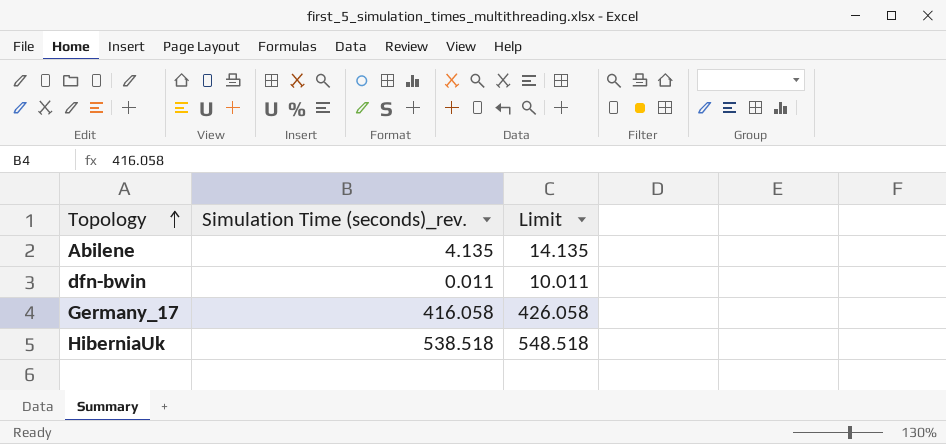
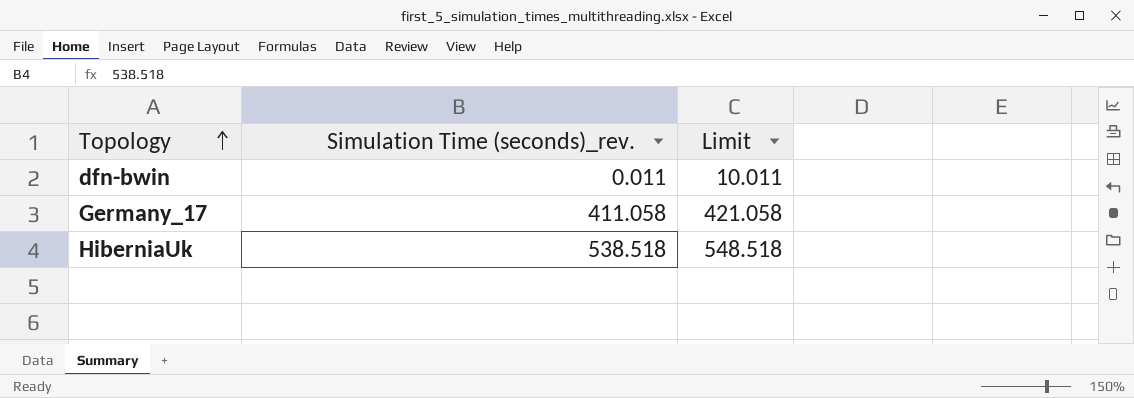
row Abilene: 4.135 | 14.135 -> none
Germany_17 | Simulation Time (seconds)_rev.: 416.058 -> 411.058
Germany_17 | Limit: 426.058 -> 421.058

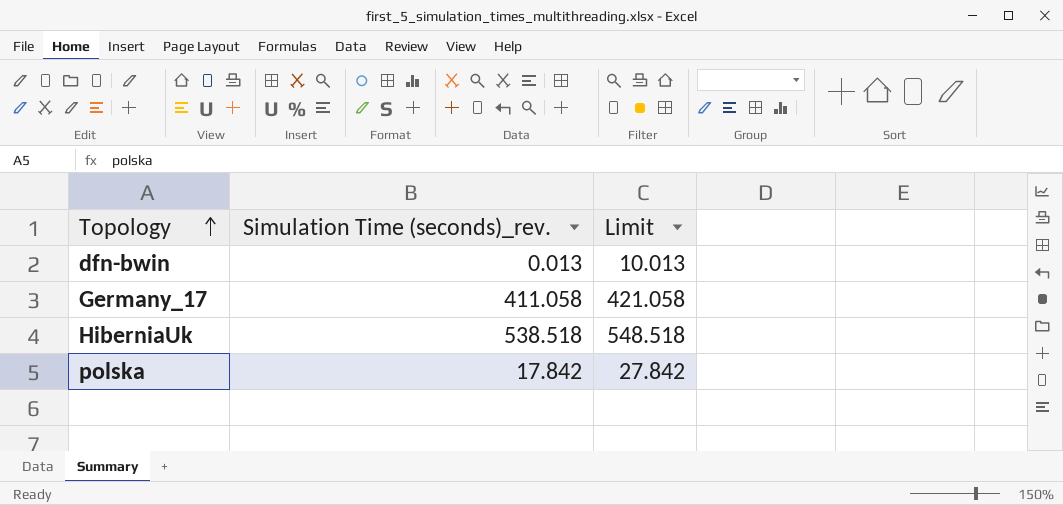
dfn-bwin | Simulation Time (seconds)_rev.: 0.011 -> 0.013
dfn-bwin | Limit: 10.011 -> 10.013
row polska: none -> 17.842 | 27.842

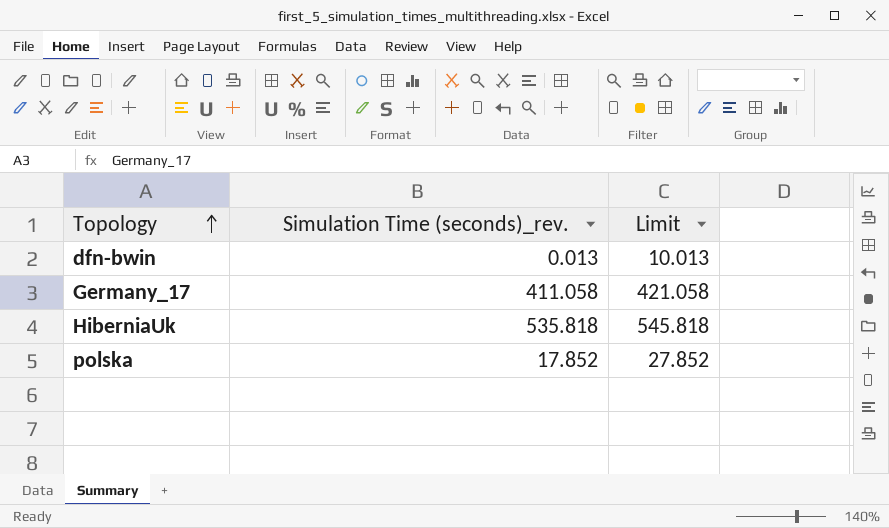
HiberniaUk | Simulation Time (seconds)_rev.: 538.518 -> 535.818
HiberniaUk | Limit: 548.518 -> 545.818
polska | Simulation Time (seconds)_rev.: 17.842 -> 17.852
polska | Limit: 27.842 -> 27.852

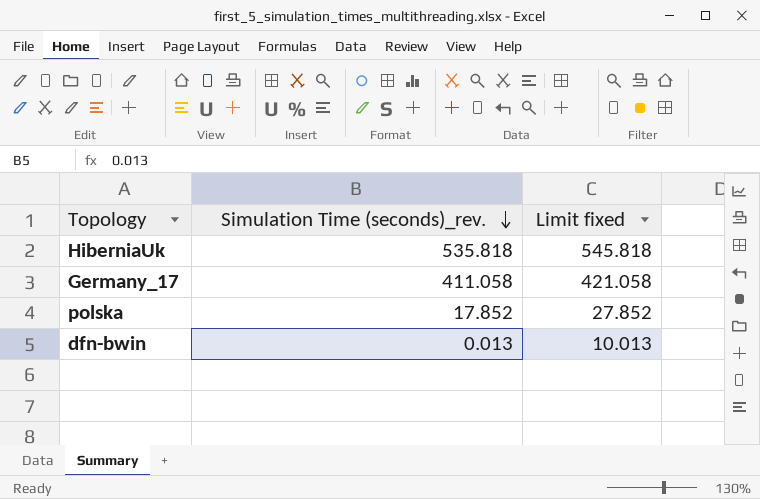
row order: Topology ascending -> Simulation Time (seconds)_rev. descending
column name: Limit -> Limit fixed

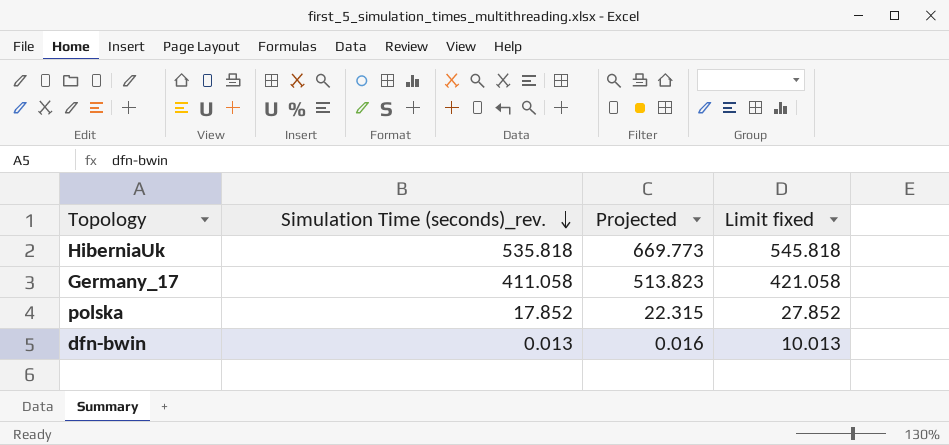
column Projected | formula: none -> [Simulation Time (seconds)_rev.] * 1.25

